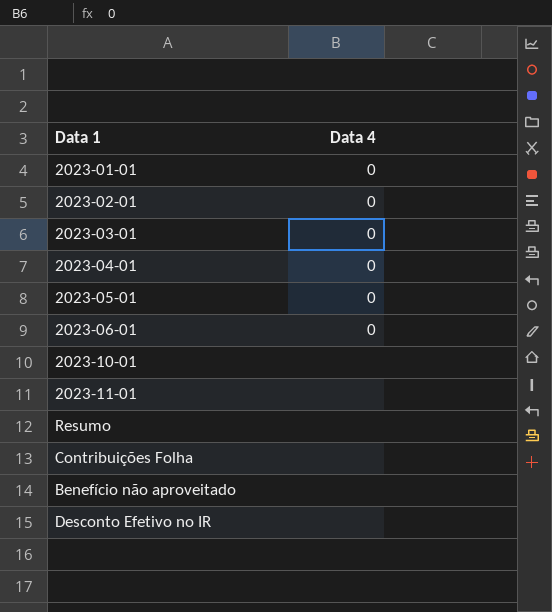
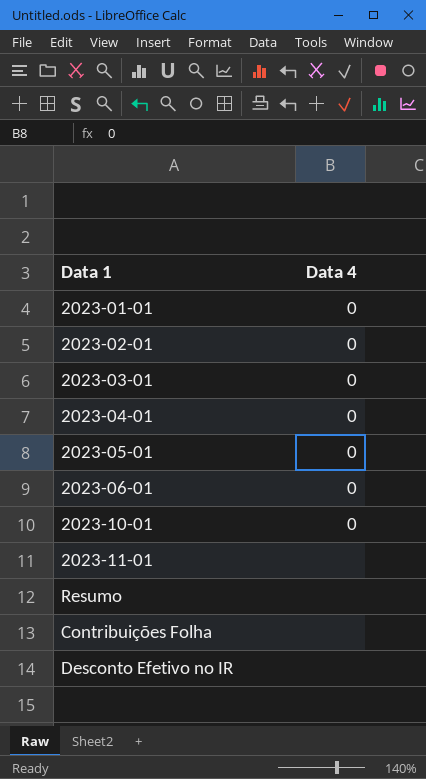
row Benefício não aproveitado: none -> none
2023-10-01 | Data 4: none -> 0

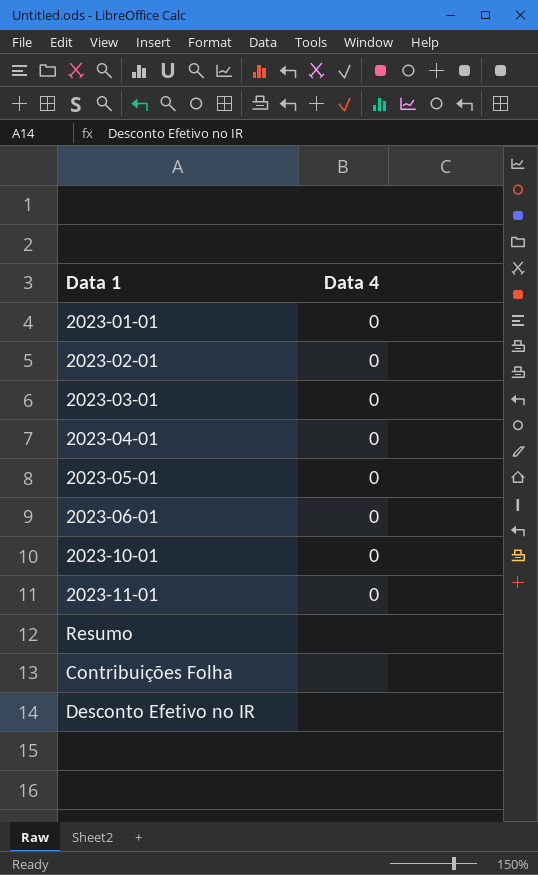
2023-11-01 | Data 4: none -> 0

